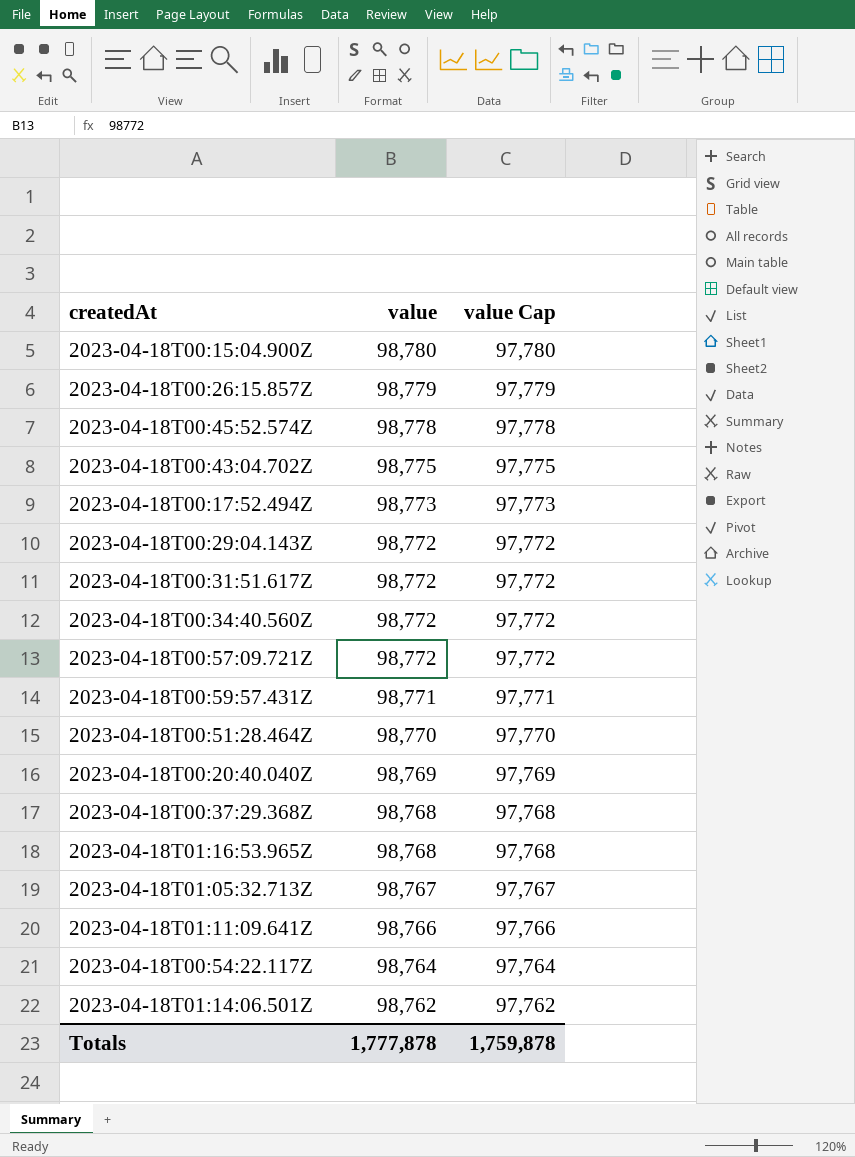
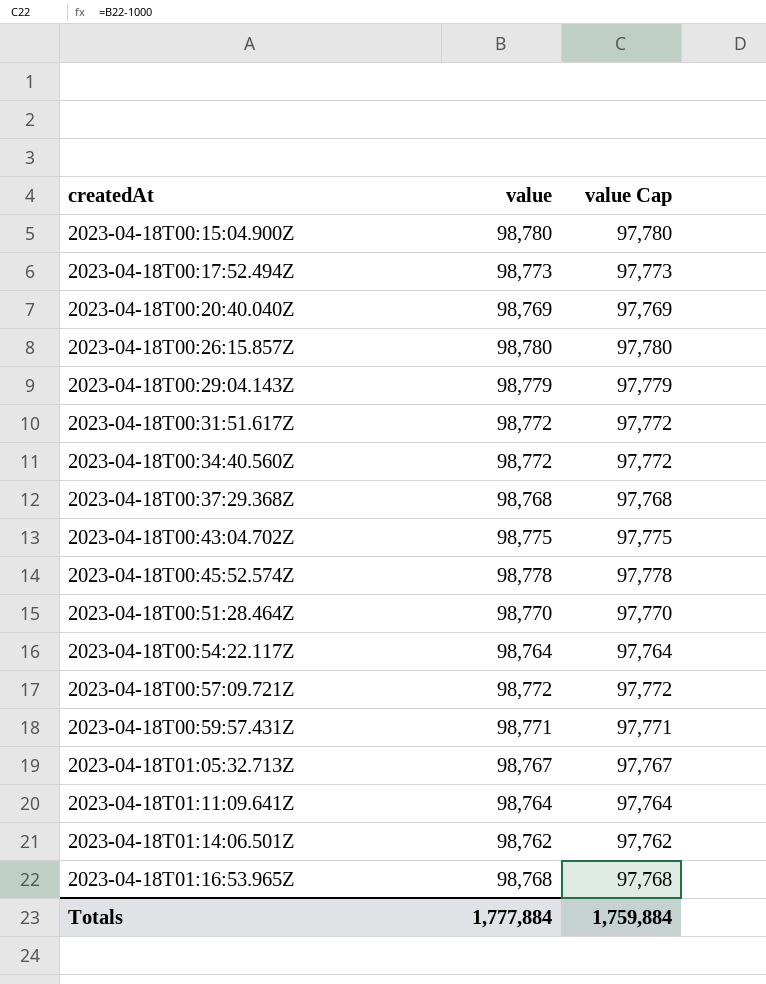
row order: value descending -> createdAt ascending
2023-04-18T00:26:15.857Z | value: 98,779 -> 98,780
2023-04-18T00:26:15.857Z | value Cap: 97,779 -> 97,780
2023-04-18T00:29:04.143Z | value: 98,772 -> 98,779
2023-04-18T00:29:04.143Z | value Cap: 97,772 -> 97,779
2023-04-18T01:11:09.641Z | value: 98,766 -> 98,764
2023-04-18T01:11:09.641Z | value Cap: 97,766 -> 97,764
Totals | value: 1,777,878 -> 1,777,884
Totals | value Cap: 1,759,878 -> 1,759,884

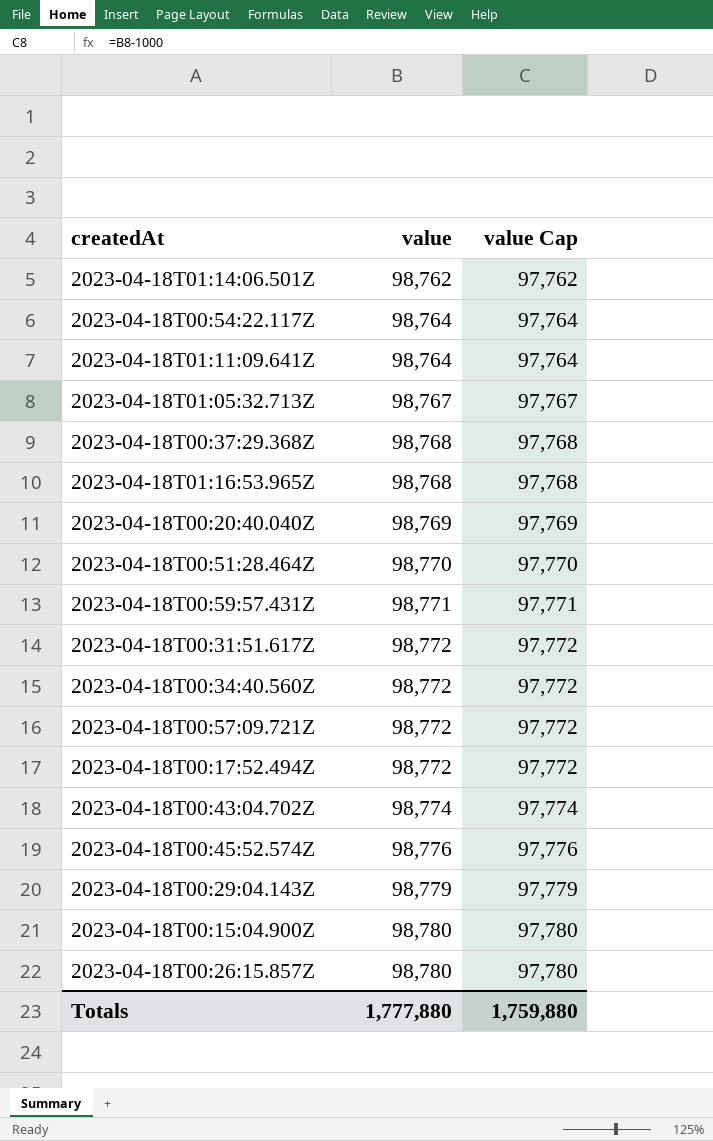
row order: createdAt ascending -> value ascending
2023-04-18T00:17:52.494Z | value: 98,773 -> 98,772
2023-04-18T00:17:52.494Z | value Cap: 97,773 -> 97,772
2023-04-18T00:43:04.702Z | value: 98,775 -> 98,774
2023-04-18T00:43:04.702Z | value Cap: 97,775 -> 97,774
2023-04-18T00:45:52.574Z | value: 98,778 -> 98,776
2023-04-18T00:45:52.574Z | value Cap: 97,778 -> 97,776
Totals | value: 1,777,884 -> 1,777,880
Totals | value Cap: 1,759,884 -> 1,759,880

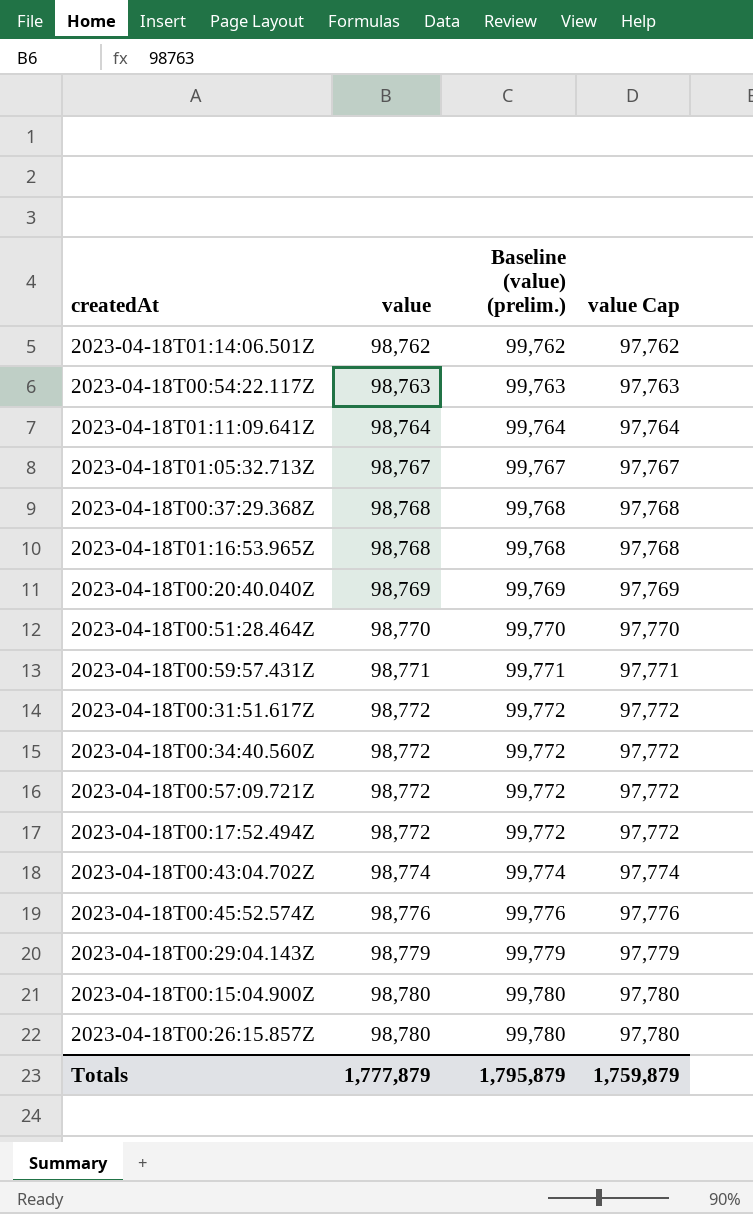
column Baseline (value) (prelim.) | formula: none -> [value] + 1000
2023-04-18T00:54:22.117Z | value: 98,764 -> 98,763
2023-04-18T00:54:22.117Z | value Cap: 97,764 -> 97,763
Totals | value: 1,777,880 -> 1,777,879
Totals | value Cap: 1,759,880 -> 1,759,879

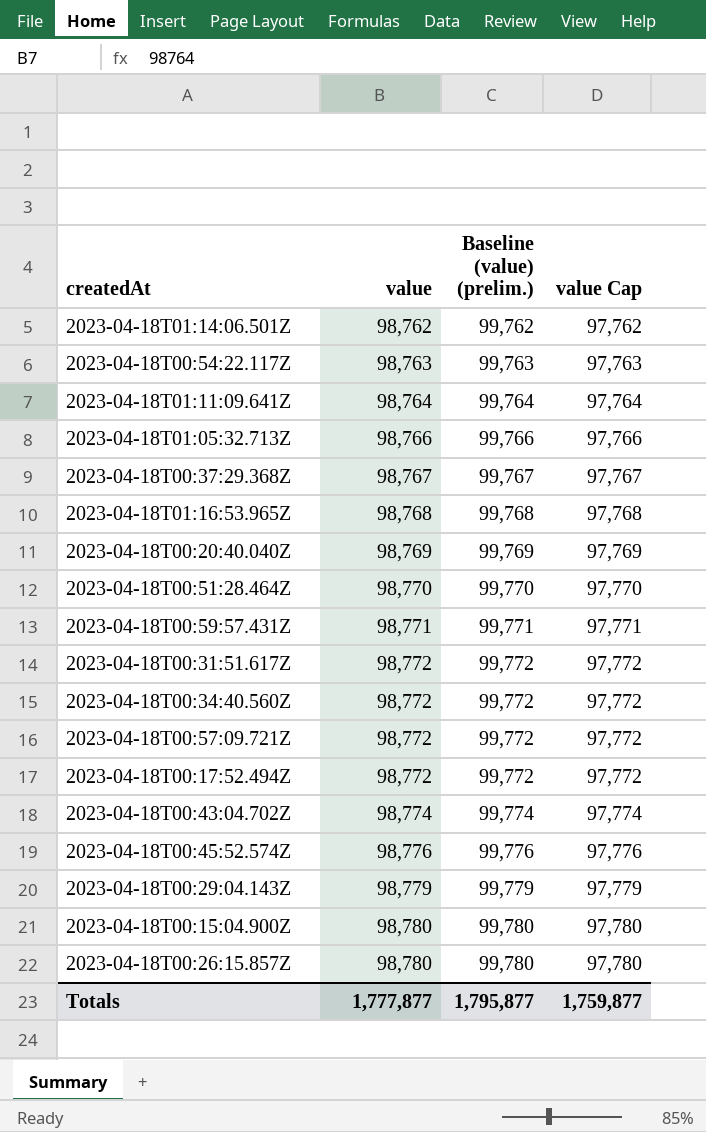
2023-04-18T01:05:32.713Z | value: 98,767 -> 98,766
2023-04-18T01:05:32.713Z | Baseline (value) (prelim.): 99,767 -> 99,766
2023-04-18T01:05:32.713Z | value Cap: 97,767 -> 97,766
2023-04-18T00:37:29.368Z | value: 98,768 -> 98,767
2023-04-18T00:37:29.368Z | Baseline (value) (prelim.): 99,768 -> 99,767
2023-04-18T00:37:29.368Z | value Cap: 97,768 -> 97,767
Totals | value: 1,777,879 -> 1,777,877
Totals | Baseline (value) (prelim.): 1,795,879 -> 1,795,877
Totals | value Cap: 1,759,879 -> 1,759,877

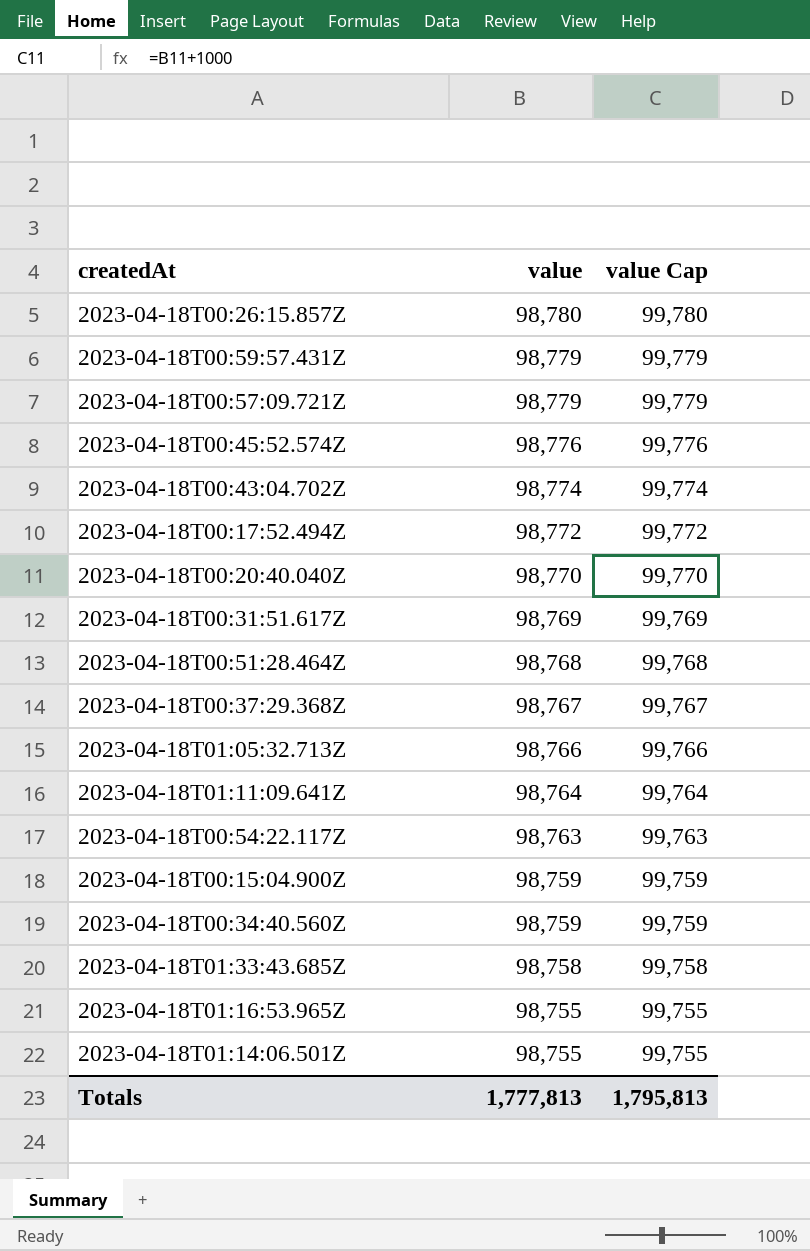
row order: value ascending -> value descending
column Baseline (value) (prelim.) | formula: [value] + 1000 -> none
column value Cap | formula: [value] - 1000 -> [value] + 1000
row 2023-04-18T00:29:04.143Z: 98,779 | 99,779 | 97,779 -> none
2023-04-18T00:59:57.431Z | value: 98,771 -> 98,779
2023-04-18T00:57:09.721Z | value: 98,772 -> 98,779
2023-04-18T00:20:40.040Z | value: 98,769 -> 98,770
2023-04-18T00:31:51.617Z | value: 98,772 -> 98,769
2023-04-18T00:51:28.464Z | value: 98,770 -> 98,768
2023-04-18T00:15:04.900Z | value: 98,780 -> 98,759
2023-04-18T00:34:40.560Z | value: 98,772 -> 98,759
row 2023-04-18T01:33:43.685Z: none -> 98,758 | 99,758
2023-04-18T01:16:53.965Z | value: 98,768 -> 98,755
2023-04-18T01:14:06.501Z | value: 98,762 -> 98,755
Totals | value: 1,777,877 -> 1,777,813
Totals | value Cap: 1,759,877 -> 1,795,813

